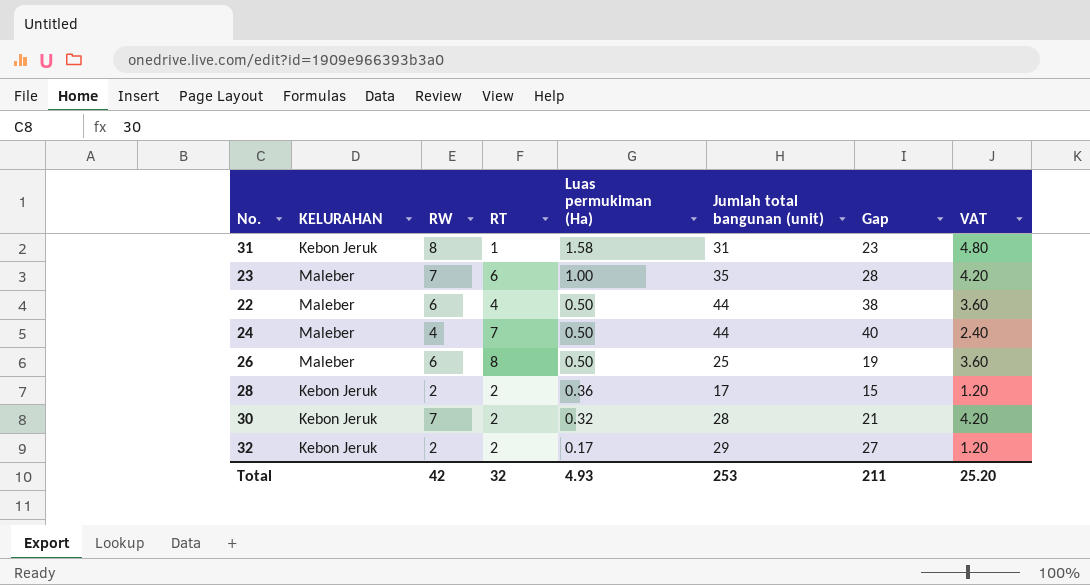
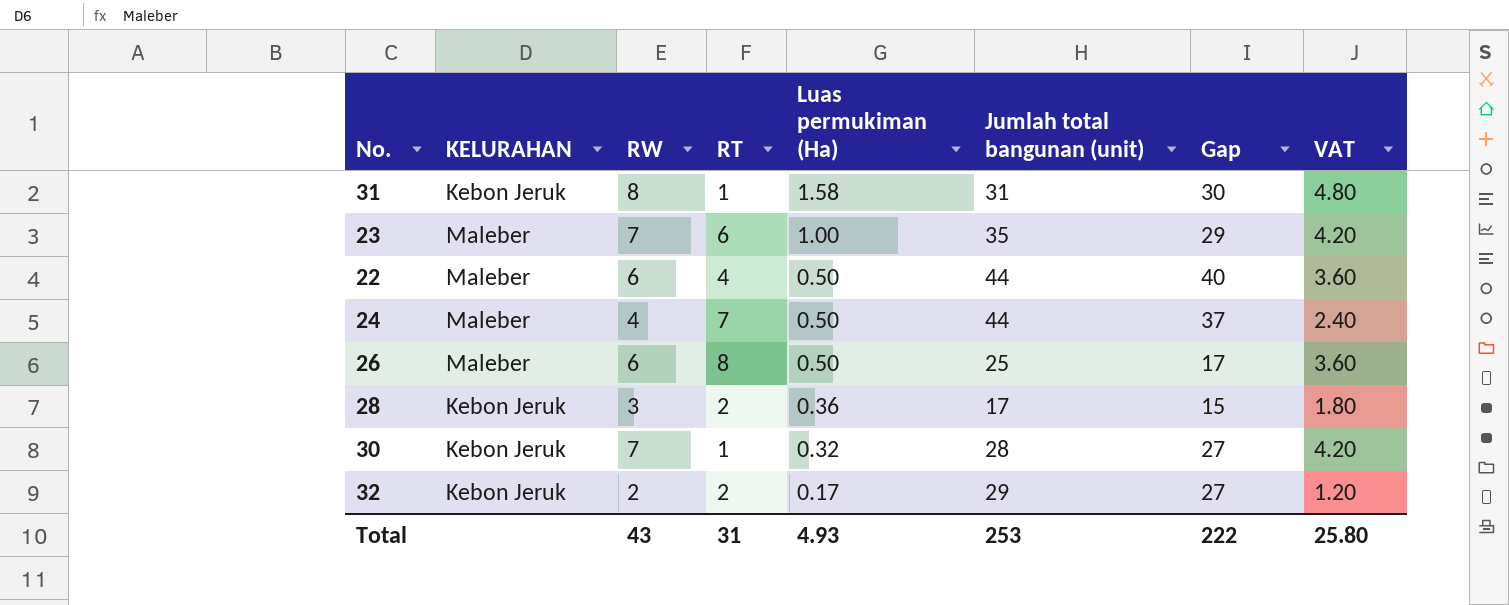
column Gap | formula: [Jumlah total bangunan (unit)] - [RW] -> [Jumlah total bangunan (unit)] - [RT]
28 | RW: 2 -> 3
28 | VAT: 1.20 -> 1.80
30 | RT: 2 -> 1
Total | RW: 42 -> 43
Total | RT: 32 -> 31
Total | Gap: 211 -> 222
Total | VAT: 25.20 -> 25.80

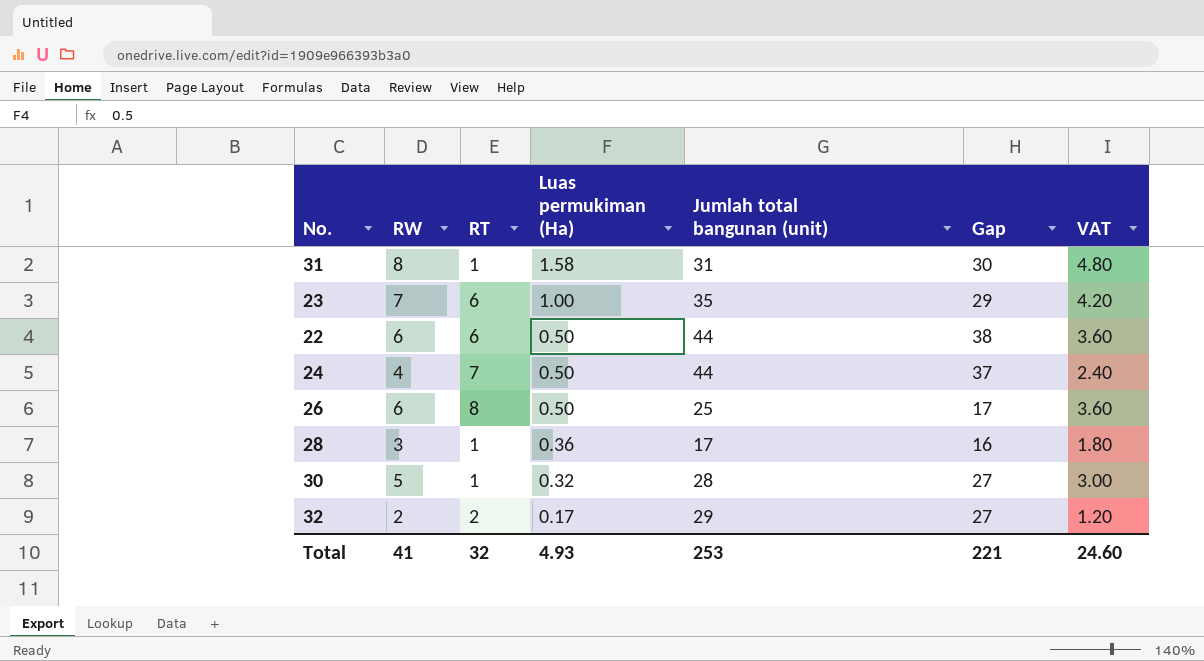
column KELURAHAN | position: 2 -> none
22 | RT: 4 -> 6
22 | Gap: 40 -> 38
28 | RT: 2 -> 1
28 | Gap: 15 -> 16
30 | RW: 7 -> 5
30 | VAT: 4.20 -> 3.00
Total | RW: 43 -> 41
Total | RT: 31 -> 32
Total | Gap: 222 -> 221
Total | VAT: 25.80 -> 24.60

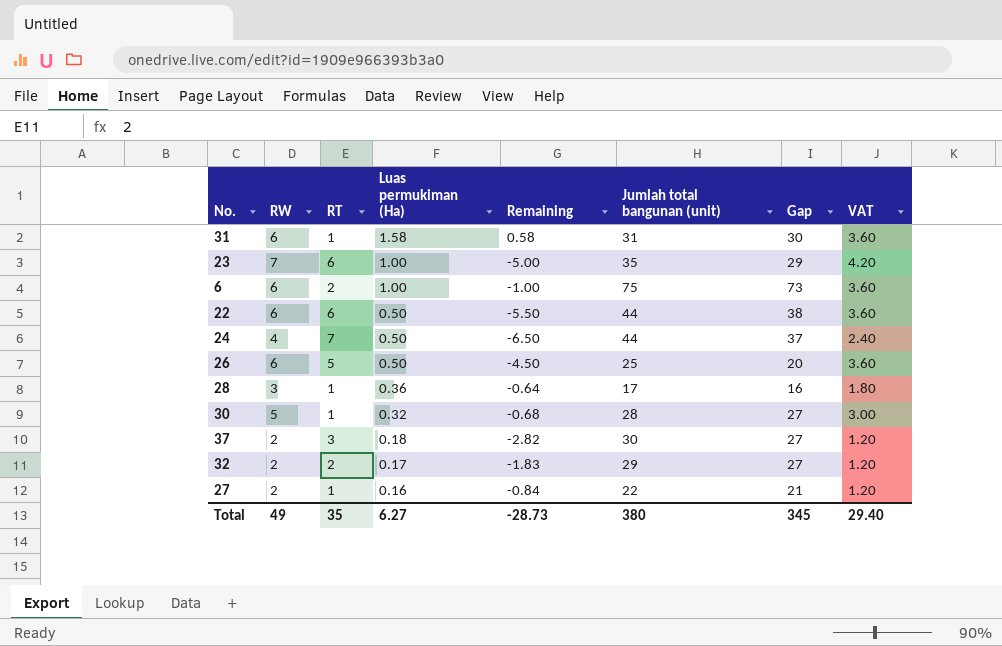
column Remaining | formula: none -> [Luas permukiman (Ha)] - [RT]
31 | RW: 8 -> 6
31 | VAT: 4.80 -> 3.60
row 6: none -> 6 | 2 | 1.00 | -1.00 | 75 | 73 | 3.60
26 | RT: 8 -> 5
26 | Gap: 17 -> 20
row 37: none -> 2 | 3 | 0.18 | -2.82 | 30 | 27 | 1.20
row 27: none -> 2 | 1 | 0.16 | -0.84 | 22 | 21 | 1.20
Total | RW: 41 -> 49
Total | RT: 32 -> 35
Total | Luas permukiman (Ha): 4.93 -> 6.27
Total | Jumlah total bangunan (unit): 253 -> 380
Total | Gap: 221 -> 345
Total | VAT: 24.60 -> 29.40

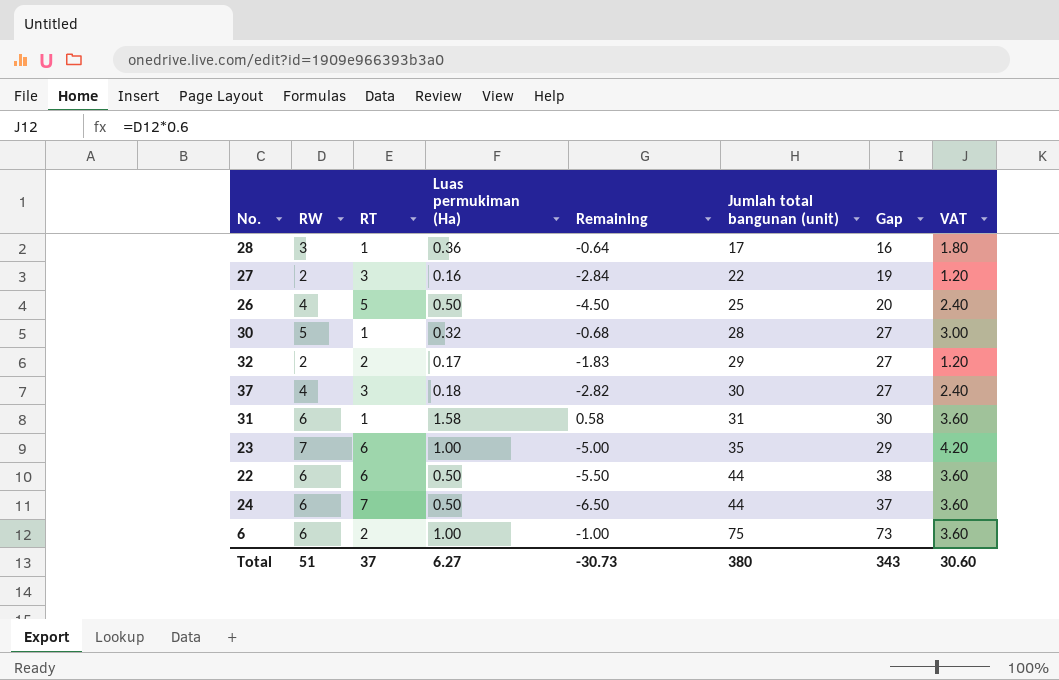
row order: Luas permukiman (Ha) descending -> Jumlah total bangunan (unit) ascending
27 | RT: 1 -> 3
27 | Remaining: -0.84 -> -2.84
27 | Gap: 21 -> 19
26 | RW: 6 -> 4
26 | VAT: 3.60 -> 2.40
37 | RW: 2 -> 4
37 | VAT: 1.20 -> 2.40
24 | RW: 4 -> 6
24 | VAT: 2.40 -> 3.60
Total | RW: 49 -> 51
Total | RT: 35 -> 37
Total | Remaining: -28.73 -> -30.73
Total | Gap: 345 -> 343
Total | VAT: 29.40 -> 30.60

